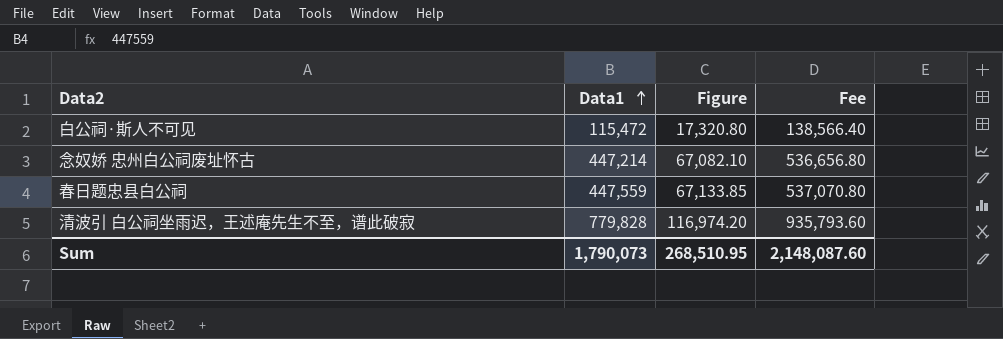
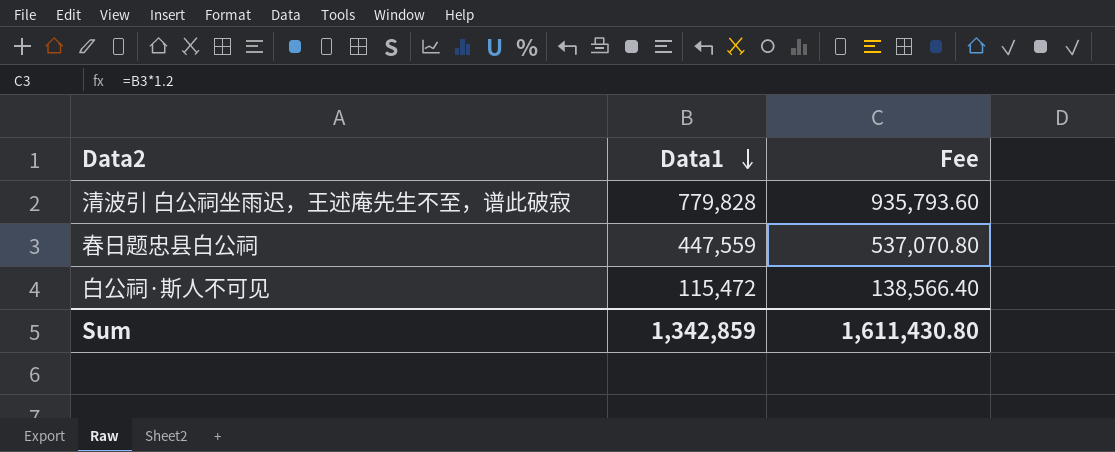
row order: Data1 ascending -> Data1 descending
column Figure | formula: [Data1] * 0.15 -> none
row 念奴娇 忠州白公祠废址怀古: 447,214 | 67,082.10 | 536,656.80 -> none
Sum | Data1: 1,790,073 -> 1,342,859
Sum | Fee: 2,148,087.60 -> 1,611,430.80

